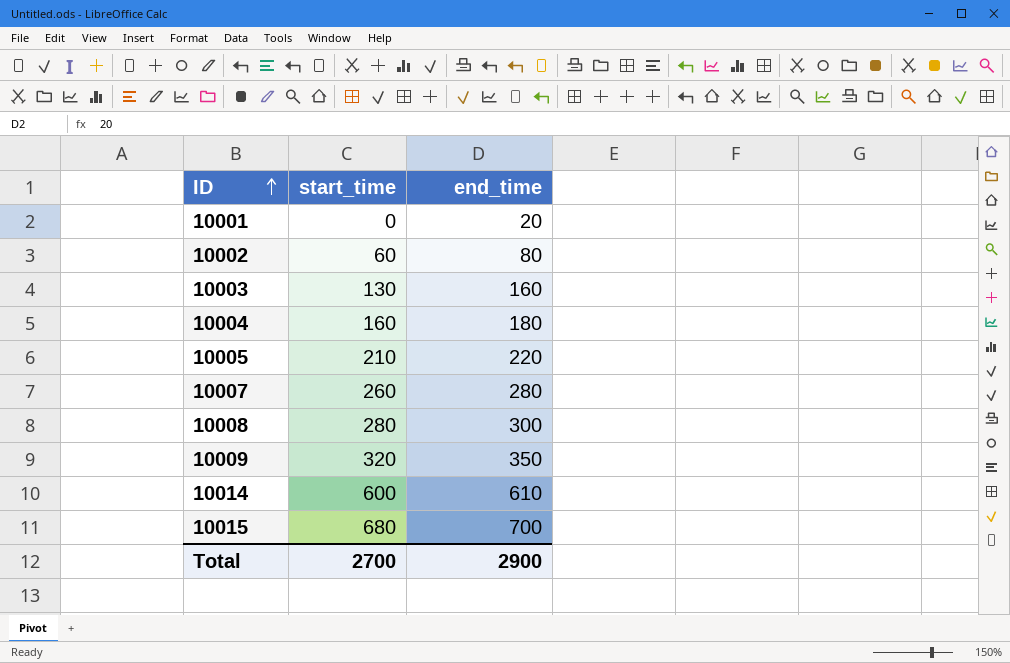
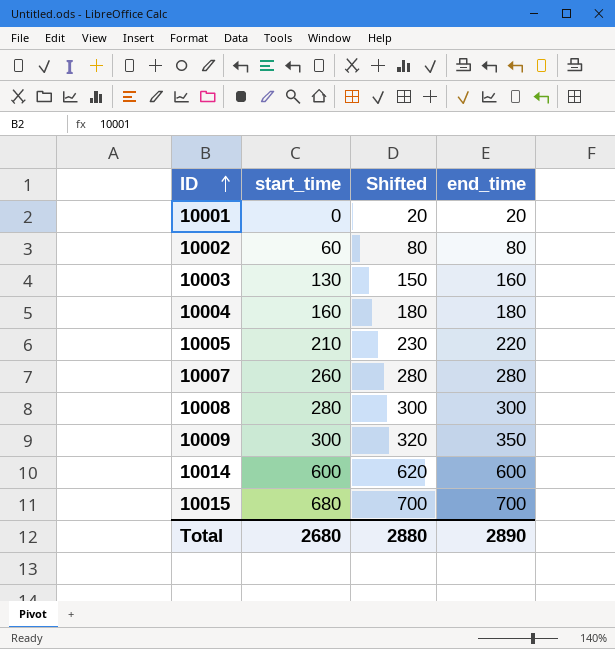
column Shifted | formula: none -> [start_time] + 20
10009 | start_time: 320 -> 300
10014 | end_time: 610 -> 600
Total | start_time: 2700 -> 2680
Total | end_time: 2900 -> 2890

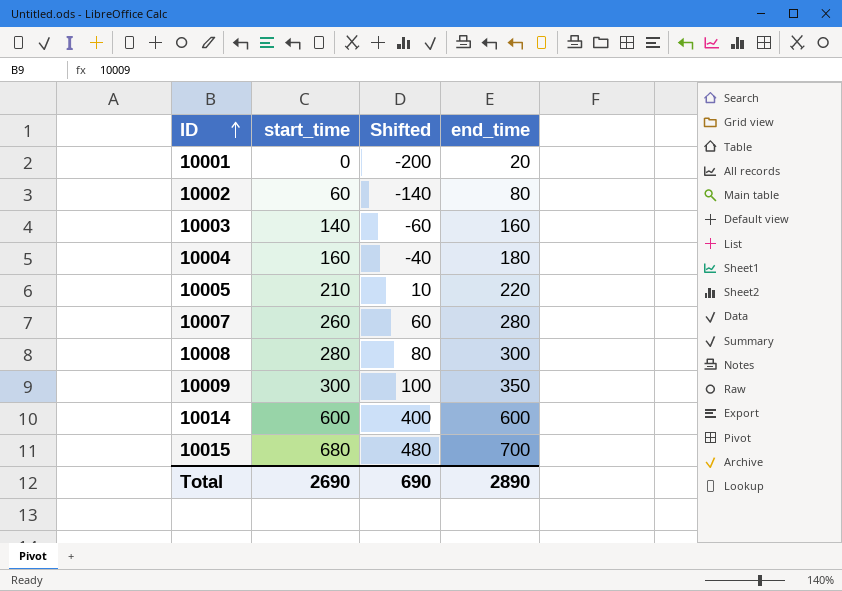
column Shifted | formula: [start_time] + 20 -> [start_time] - 200
10003 | start_time: 130 -> 140
Total | start_time: 2680 -> 2690
Total | Shifted: 2880 -> 690

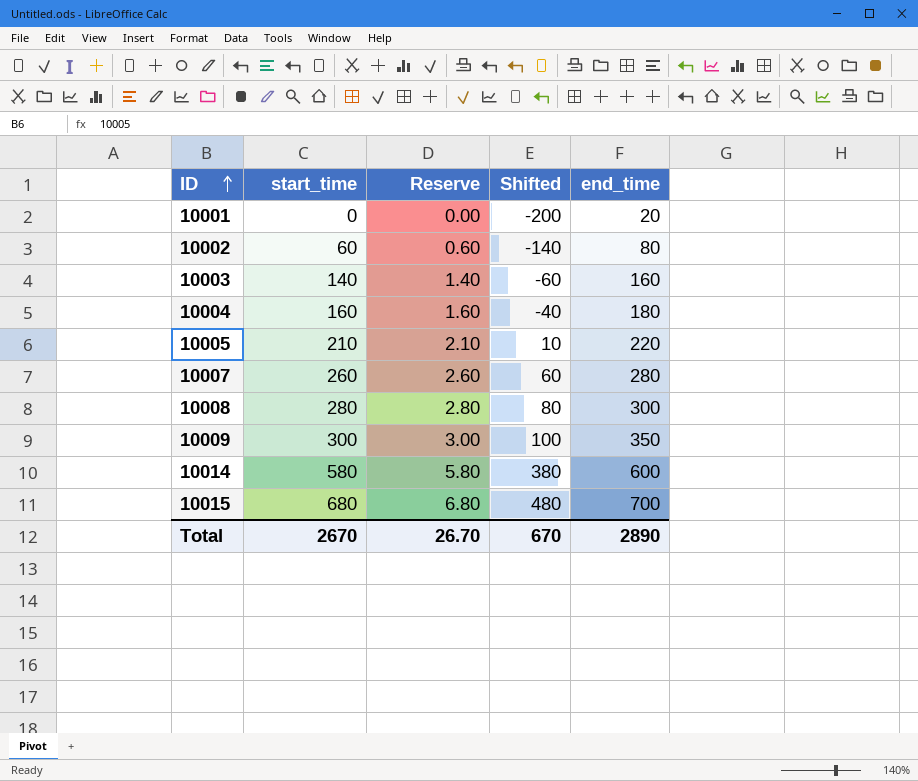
column Reserve | formula: none -> [start_time] * 0.01
10014 | start_time: 600 -> 580
10014 | Shifted: 400 -> 380
Total | start_time: 2690 -> 2670
Total | Shifted: 690 -> 670

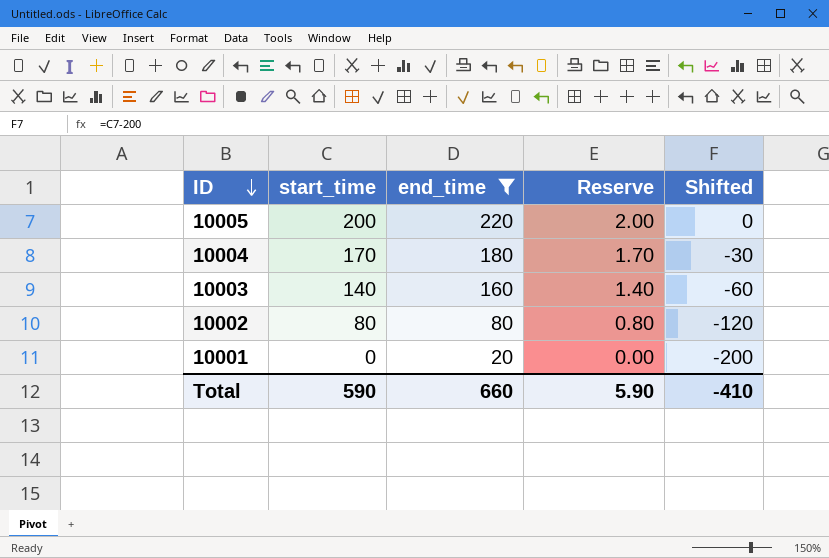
filter: none -> end_time <= 220
row order: ID ascending -> ID descending
column end_time | position: 5 -> 3
10005 | start_time: 210 -> 200
10005 | Reserve: 2.10 -> 2.00
10005 | Shifted: 10 -> 0
10004 | start_time: 160 -> 170
10004 | Reserve: 1.60 -> 1.70
10004 | Shifted: -40 -> -30
10002 | start_time: 60 -> 80
10002 | Reserve: 0.60 -> 0.80
10002 | Shifted: -140 -> -120
Total | start_time: 2670 -> 590
Total | end_time: 2890 -> 660
Total | Reserve: 26.70 -> 5.90
Total | Shifted: 670 -> -410

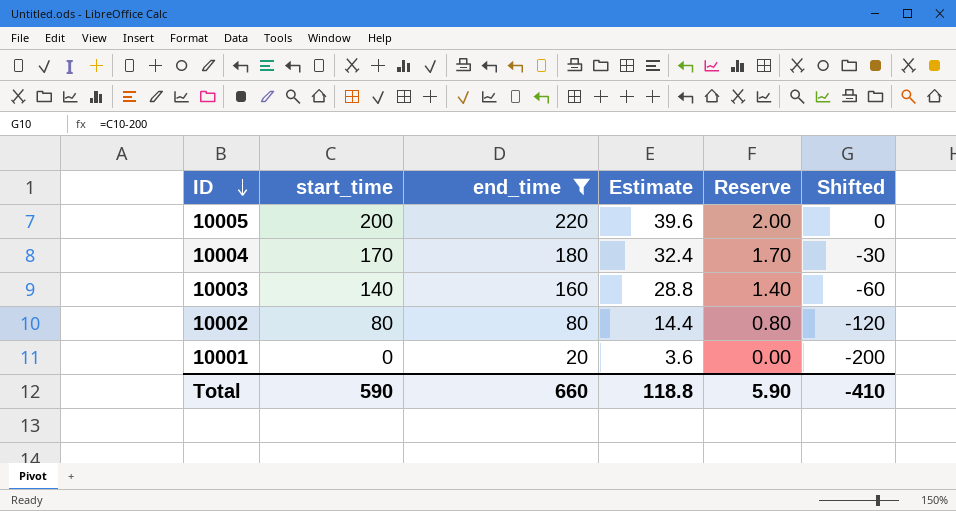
column Estimate | formula: none -> [end_time] * 0.18

